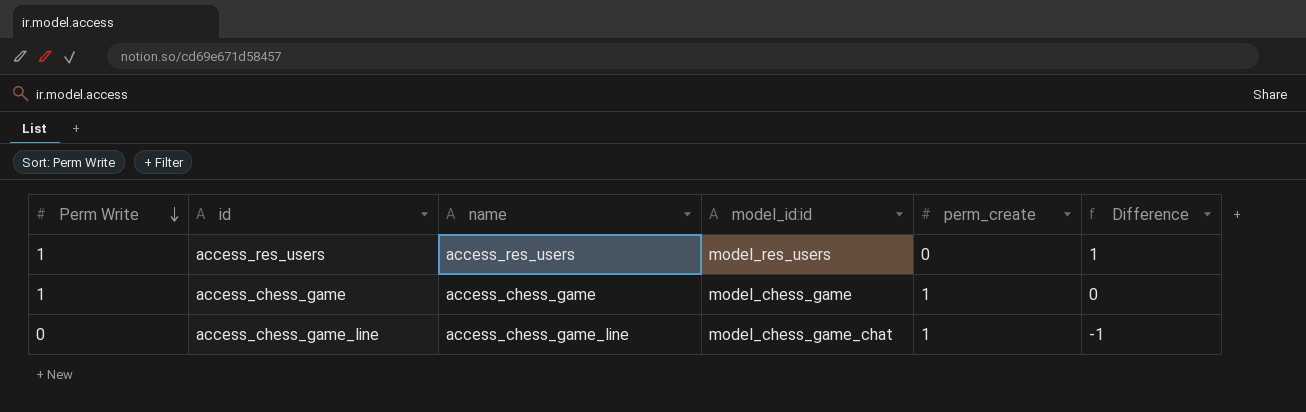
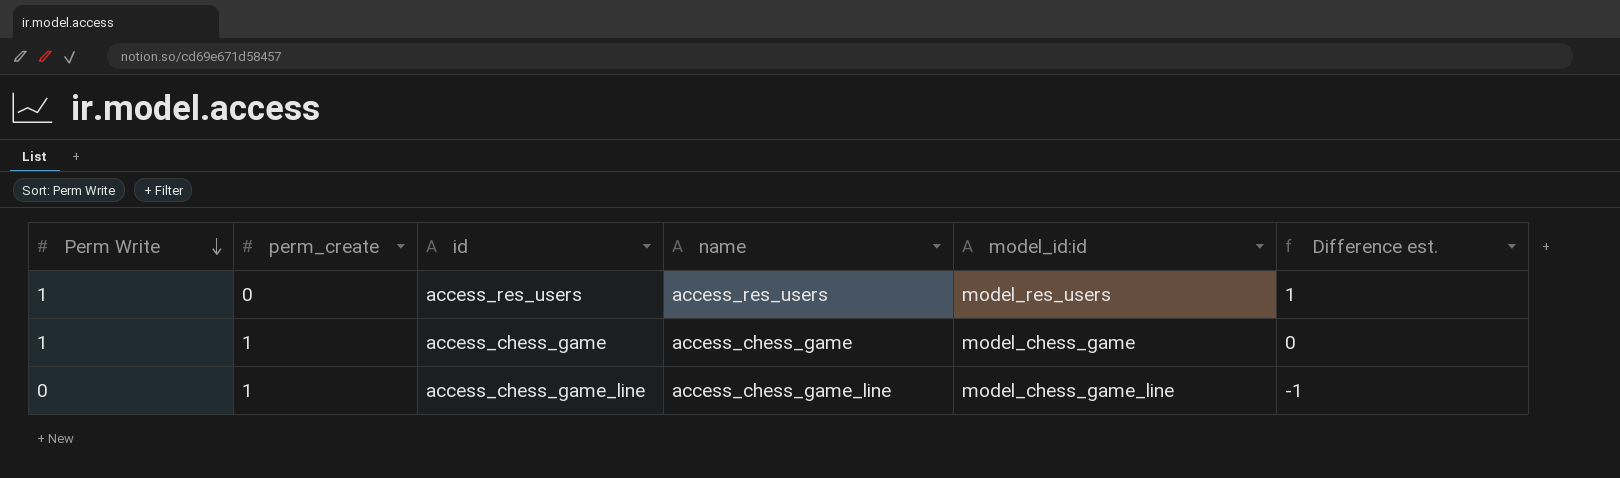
column perm_create | position: 5 -> 2
column name: Difference -> Difference est.
access_chess_game_line | model_id:id: model_chess_game_chat -> model_chess_game_line

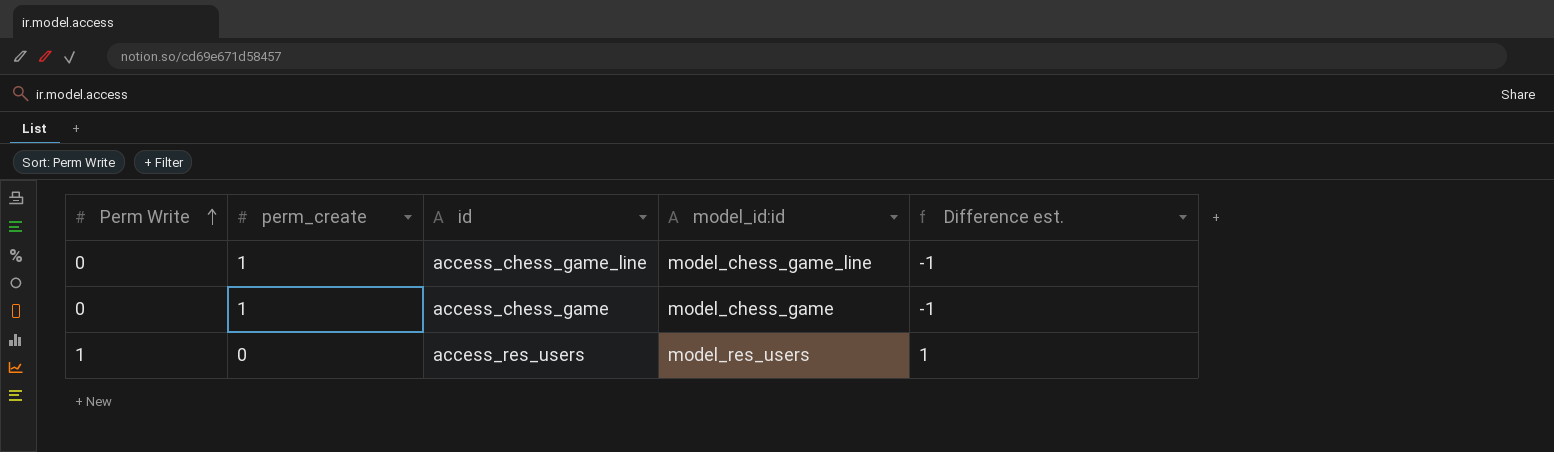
row order: Perm Write descending -> Perm Write ascending
column name | position: 4 -> none
access_chess_game | Perm Write: 1 -> 0
access_chess_game | Difference est.: 0 -> -1

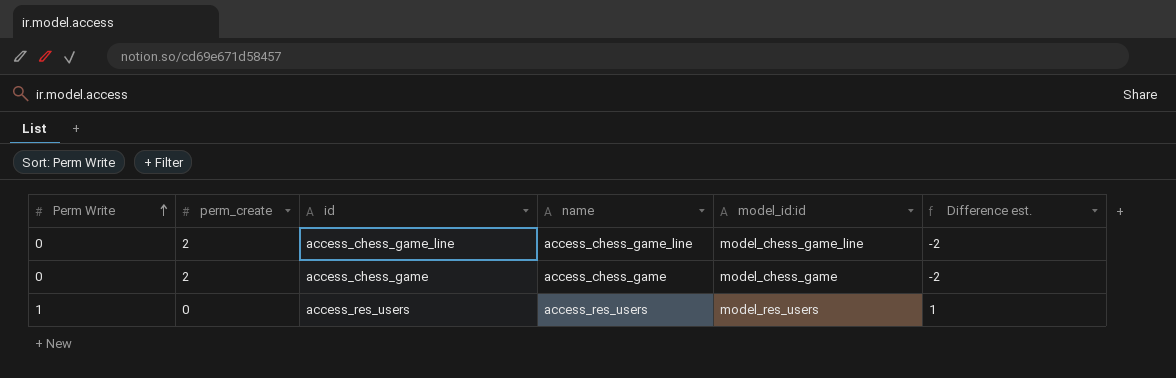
column name | position: none -> 4
access_chess_game_line | perm_create: 1 -> 2
access_chess_game_line | Difference est.: -1 -> -2
access_chess_game | perm_create: 1 -> 2
access_chess_game | Difference est.: -1 -> -2

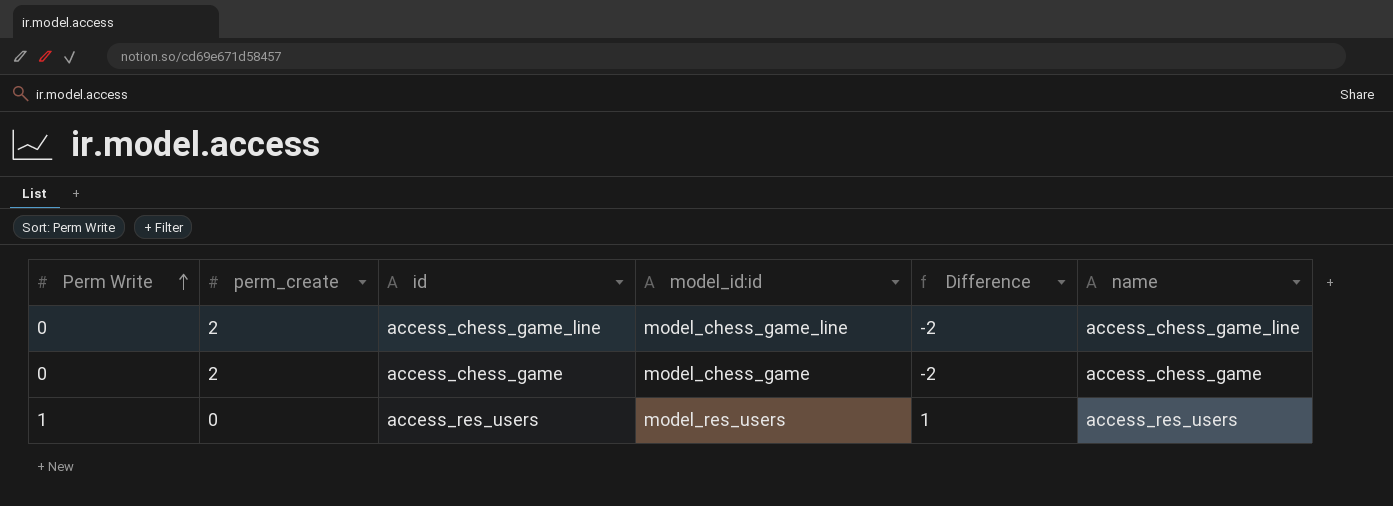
column name: Difference est. -> Difference
column name | position: 4 -> 6

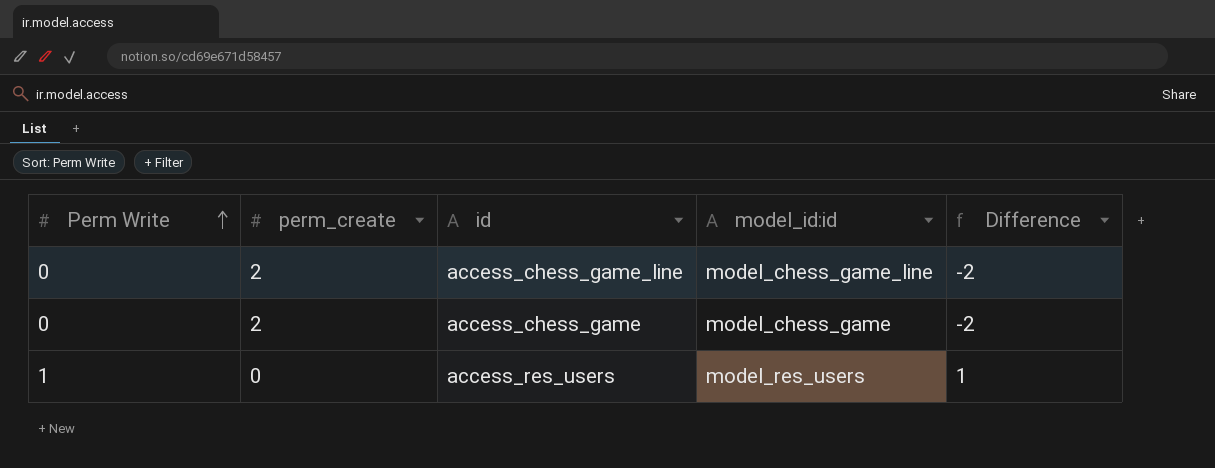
column name | position: 6 -> none

